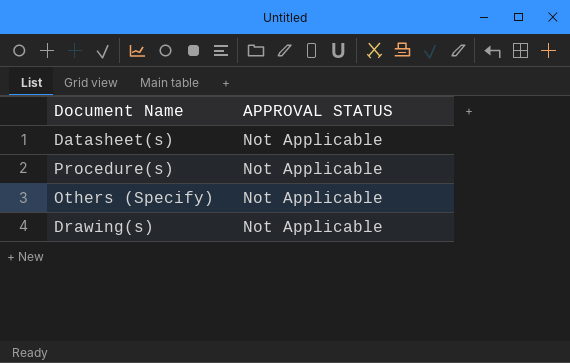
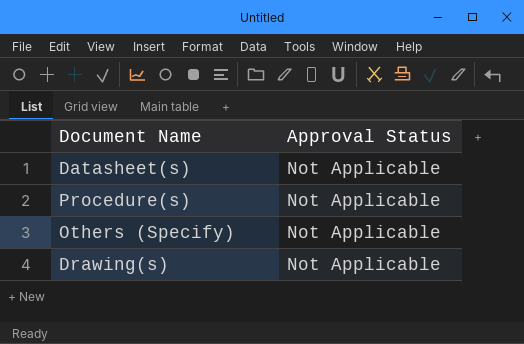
column name: APPROVAL STATUS -> Approval Status

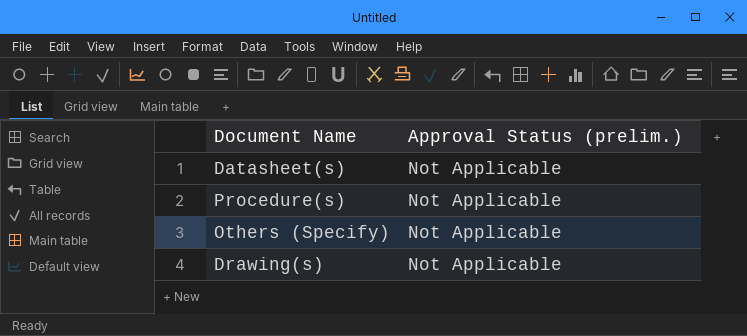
column name: Approval Status -> Approval Status (prelim.)

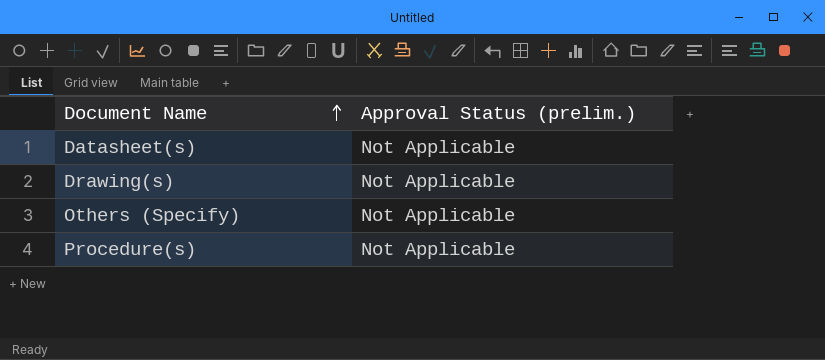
row order: none -> Document Name ascending

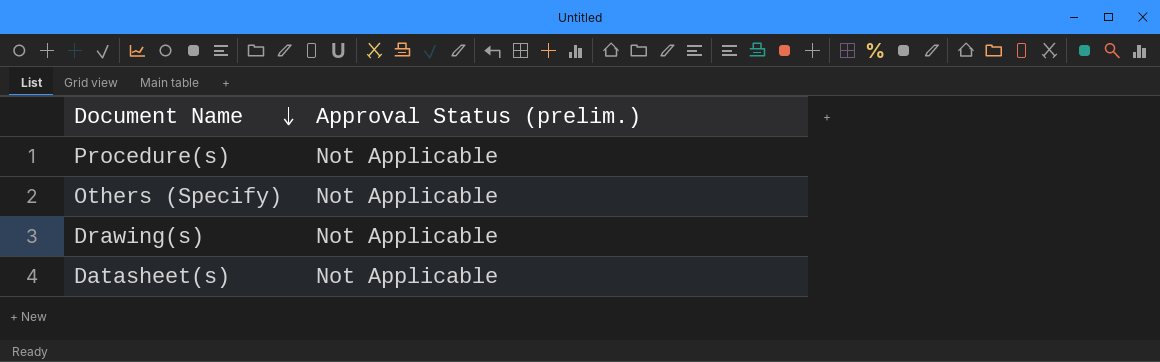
row order: Document Name ascending -> Document Name descending

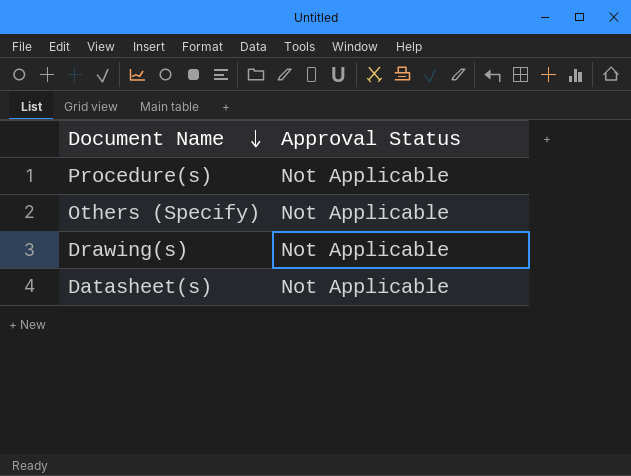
column name: Approval Status (prelim.) -> Approval Status

